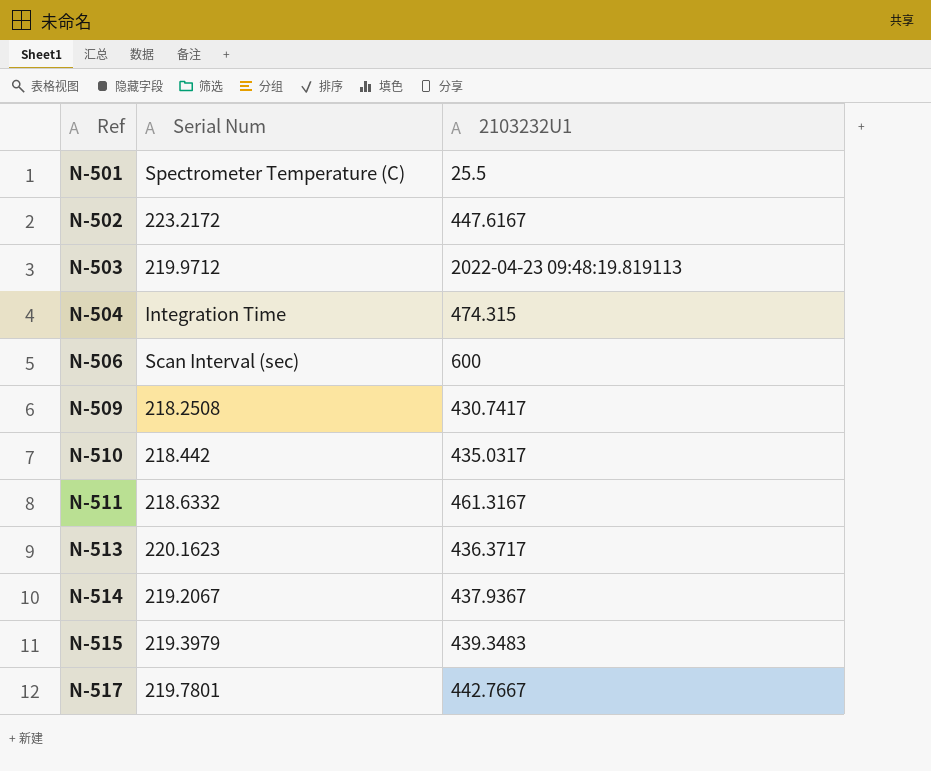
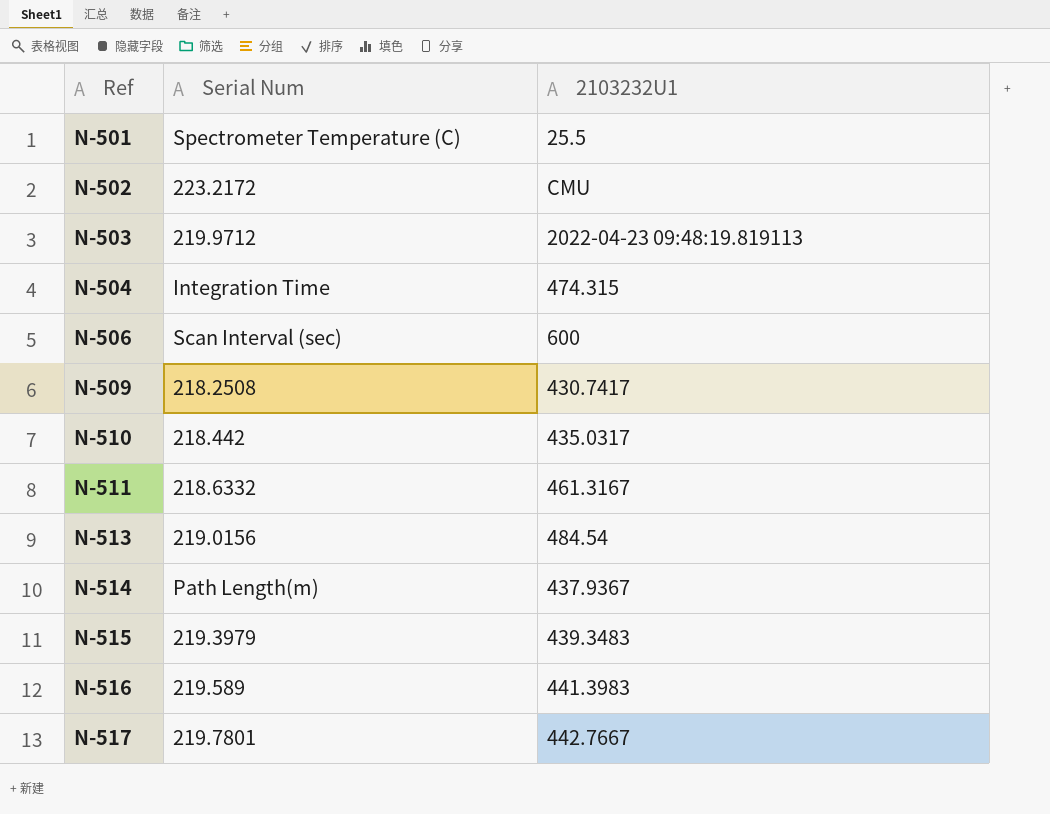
N-502 | 2103232U1: 447.6167 -> CMU
N-513 | Serial Num: 220.1623 -> 219.0156
N-513 | 2103232U1: 436.3717 -> 484.54
N-514 | Serial Num: 219.2067 -> Path Length(m)
row N-516: none -> 219.589 | 441.3983

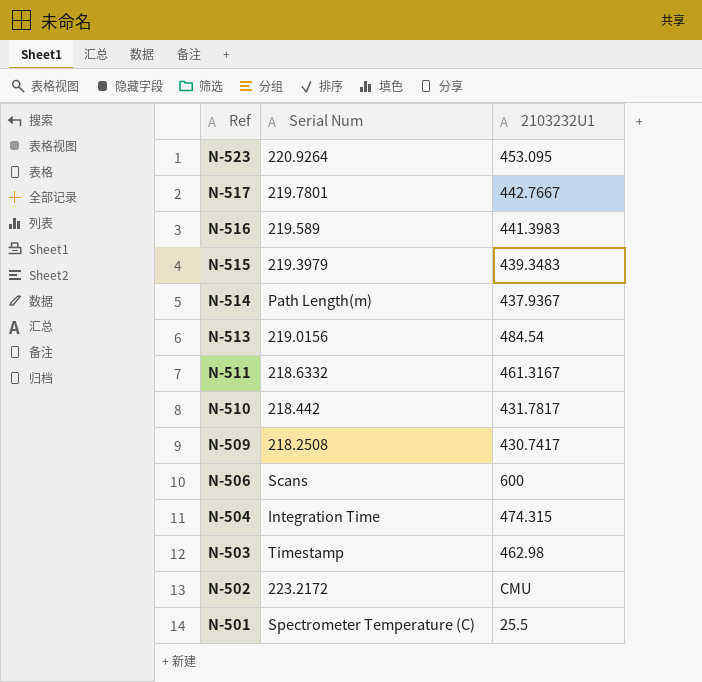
row order: Ref ascending -> Ref descending
row N-523: none -> 220.9264 | 453.095
N-510 | 2103232U1: 435.0317 -> 431.7817
N-506 | Serial Num: Scan Interval (sec) -> Scans
N-503 | Serial Num: 219.9712 -> Timestamp
N-503 | 2103232U1: 2022-04-23 09:48:19.819113 -> 462.98

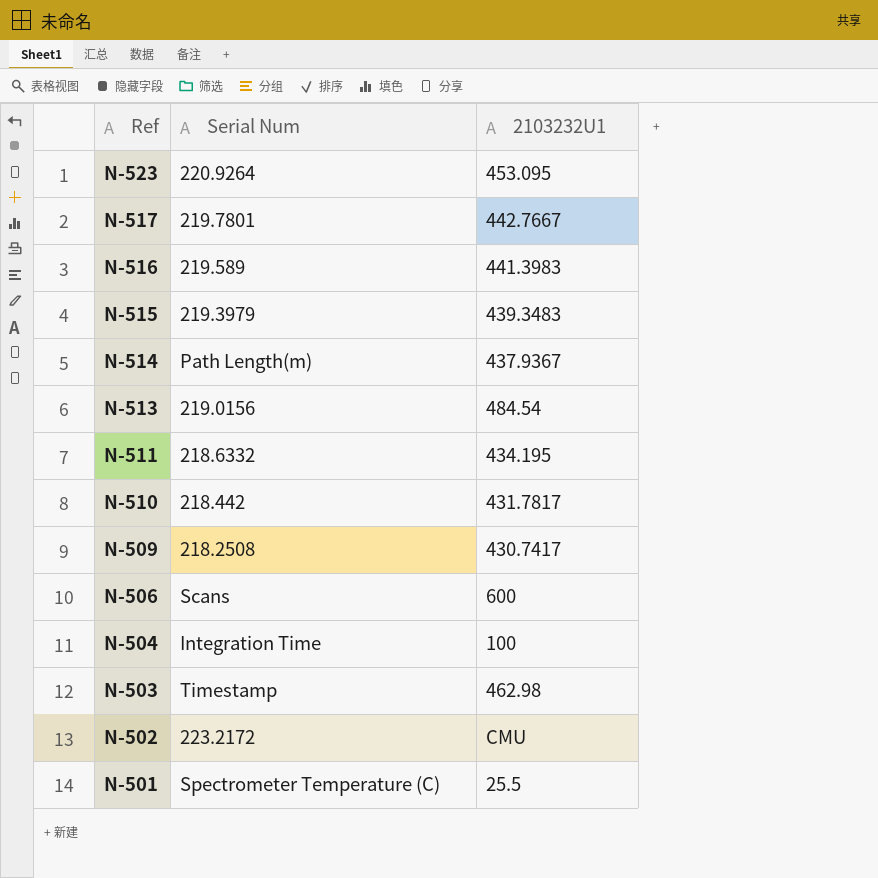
N-511 | 2103232U1: 461.3167 -> 434.195
N-504 | 2103232U1: 474.315 -> 100

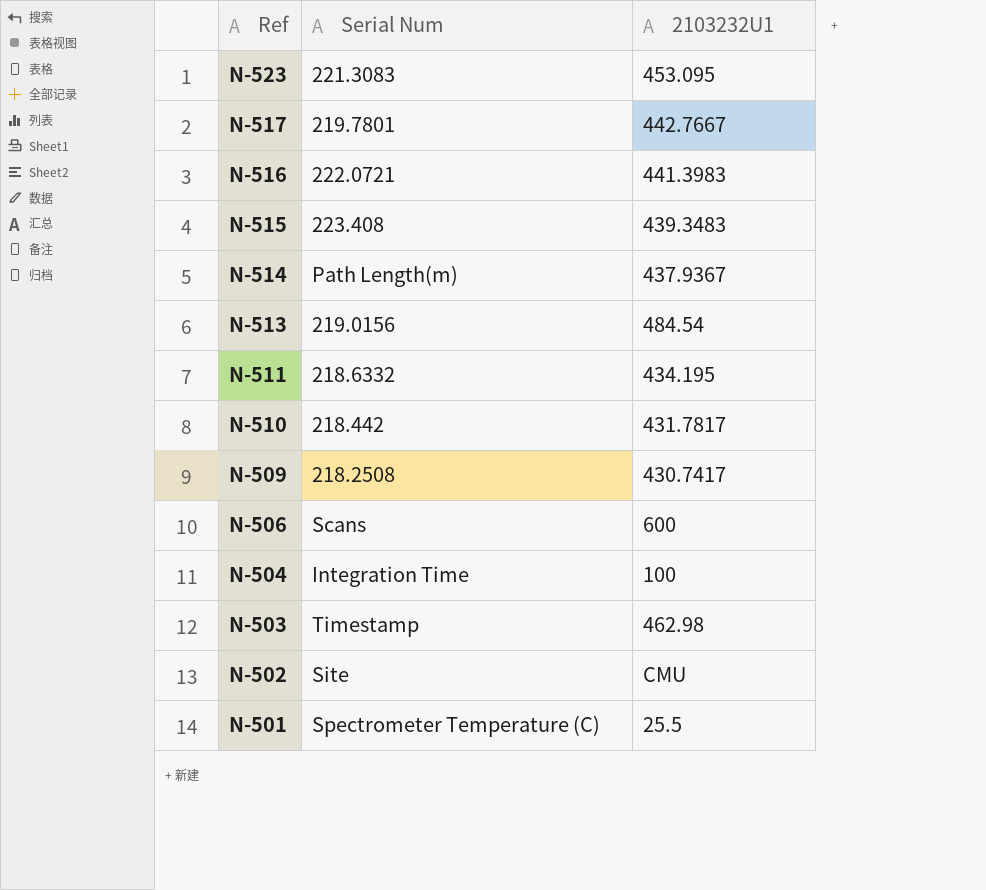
N-523 | Serial Num: 220.9264 -> 221.3083
N-516 | Serial Num: 219.589 -> 222.0721
N-515 | Serial Num: 219.3979 -> 223.408
N-502 | Serial Num: 223.2172 -> Site

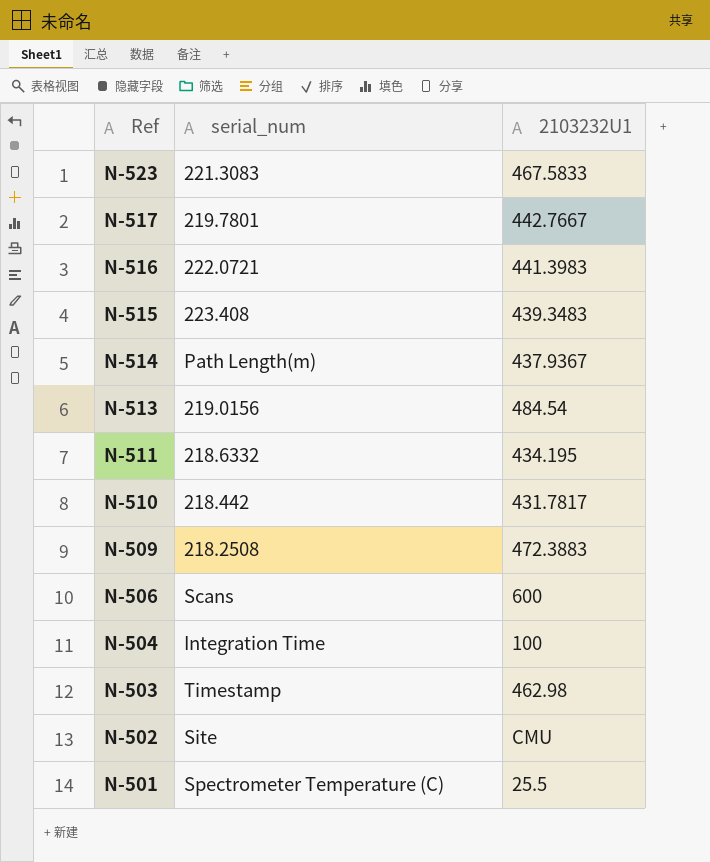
column name: Serial Num -> serial_num
N-523 | 2103232U1: 453.095 -> 467.5833
N-509 | 2103232U1: 430.7417 -> 472.3883

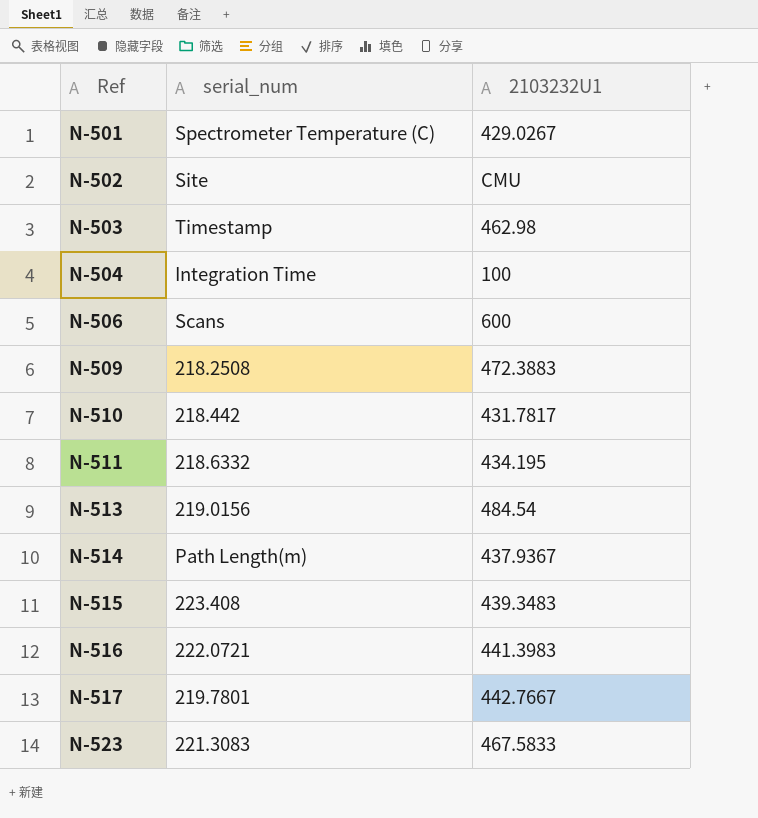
row order: Ref descending -> Ref ascending
N-501 | 2103232U1: 25.5 -> 429.0267

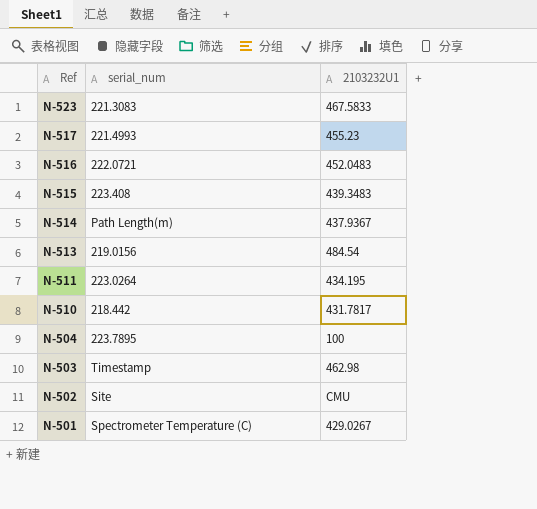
row order: Ref ascending -> Ref descending
row N-506: Scans | 600 -> none
row N-509: 218.2508 | 472.3883 -> none
N-517 | serial_num: 219.7801 -> 221.4993
N-517 | 2103232U1: 442.7667 -> 455.23
N-516 | 2103232U1: 441.3983 -> 452.0483
N-511 | serial_num: 218.6332 -> 223.0264
N-504 | serial_num: Integration Time -> 223.7895

